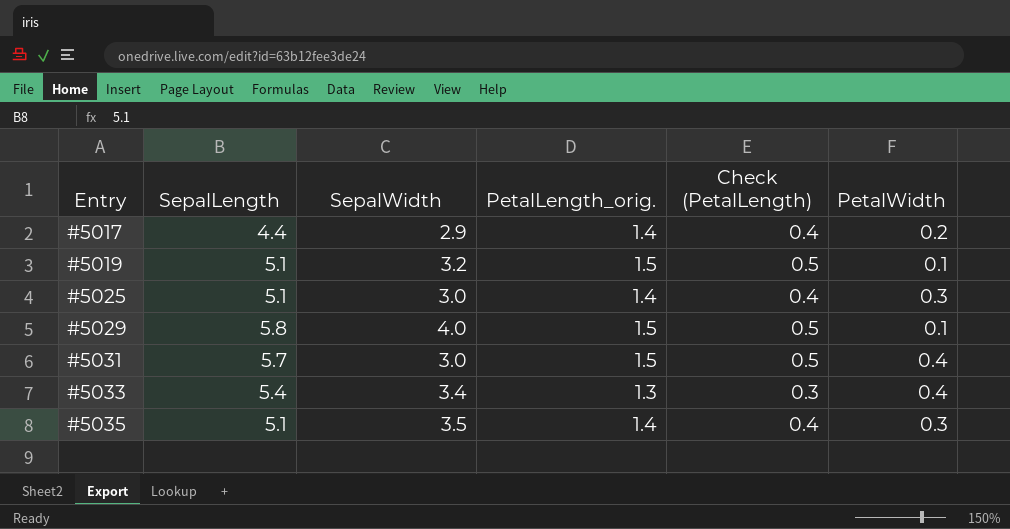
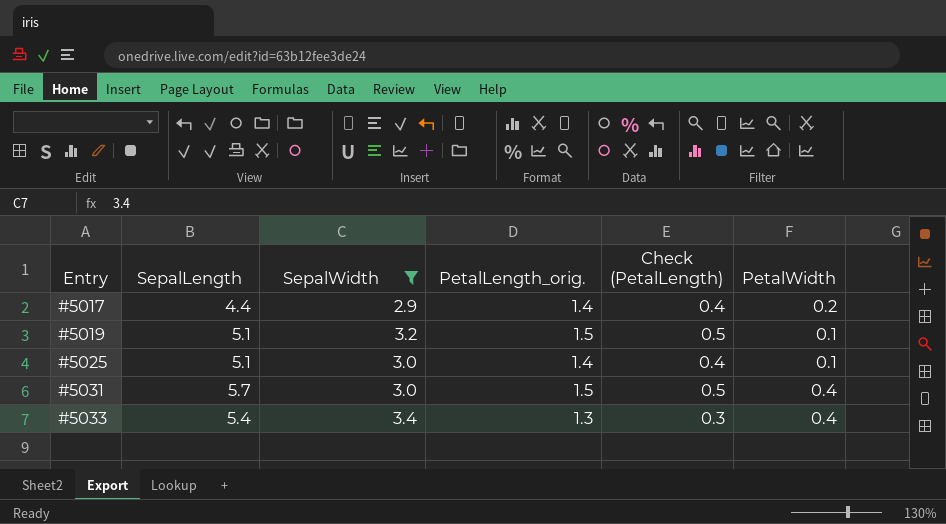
filter: none -> SepalWidth <= 3.4
#5025 | PetalWidth: 0.3 -> 0.1

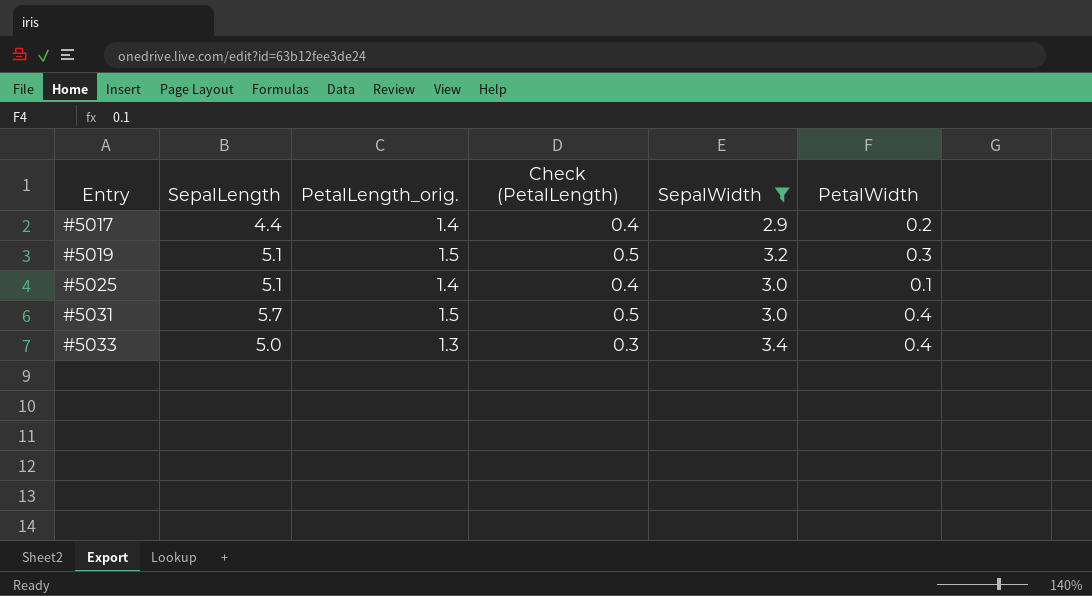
column SepalWidth | position: 3 -> 5
#5019 | PetalWidth: 0.1 -> 0.3
#5033 | SepalLength: 5.4 -> 5.0

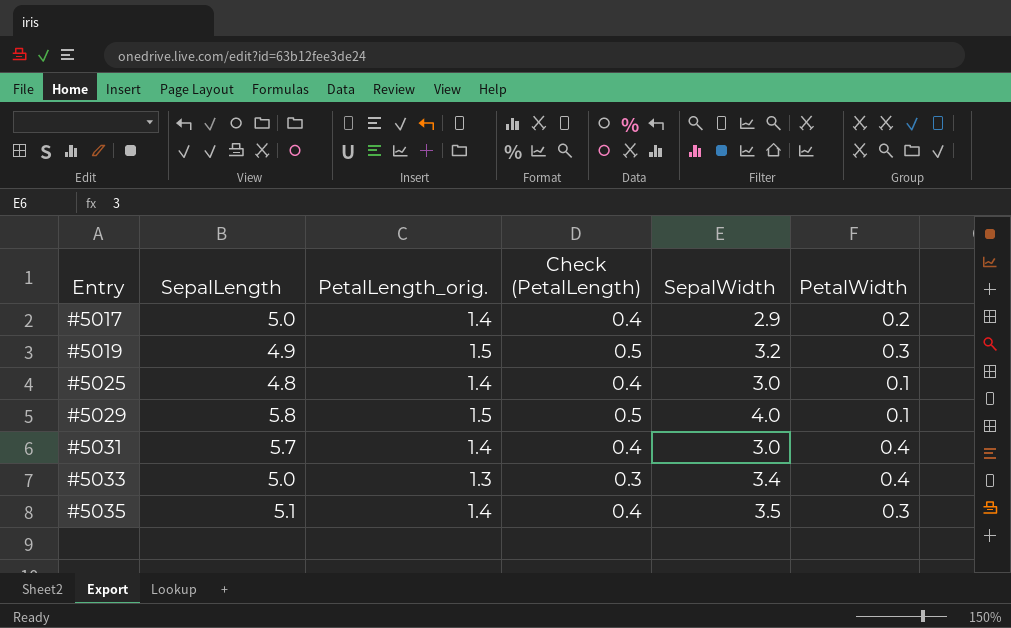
filter: SepalWidth <= 3.4 -> none
#5017 | SepalLength: 4.4 -> 5.0
#5019 | SepalLength: 5.1 -> 4.9
#5025 | SepalLength: 5.1 -> 4.8
#5031 | PetalLength_orig.: 1.5 -> 1.4
#5031 | Check (PetalLength): 0.5 -> 0.4

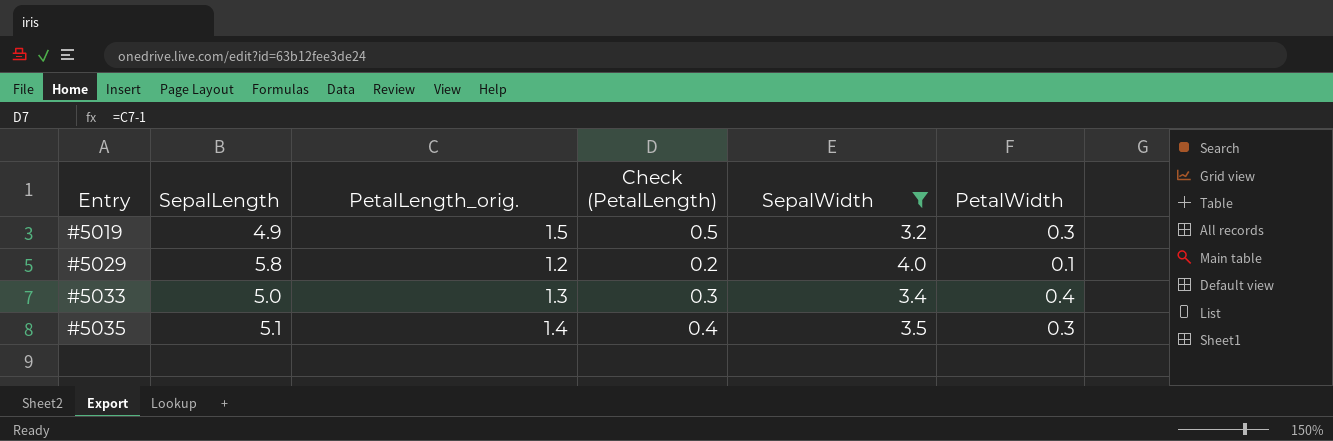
filter: none -> SepalWidth >= 3.2
#5029 | PetalLength_orig.: 1.5 -> 1.2
#5029 | Check (PetalLength): 0.5 -> 0.2

